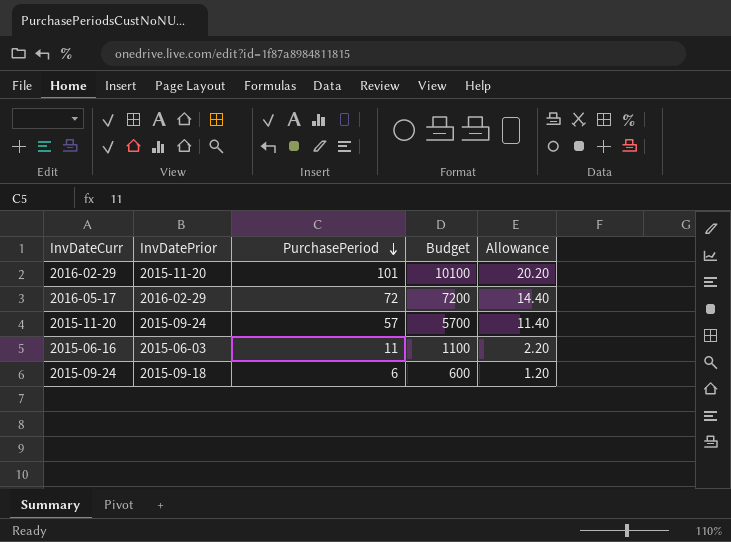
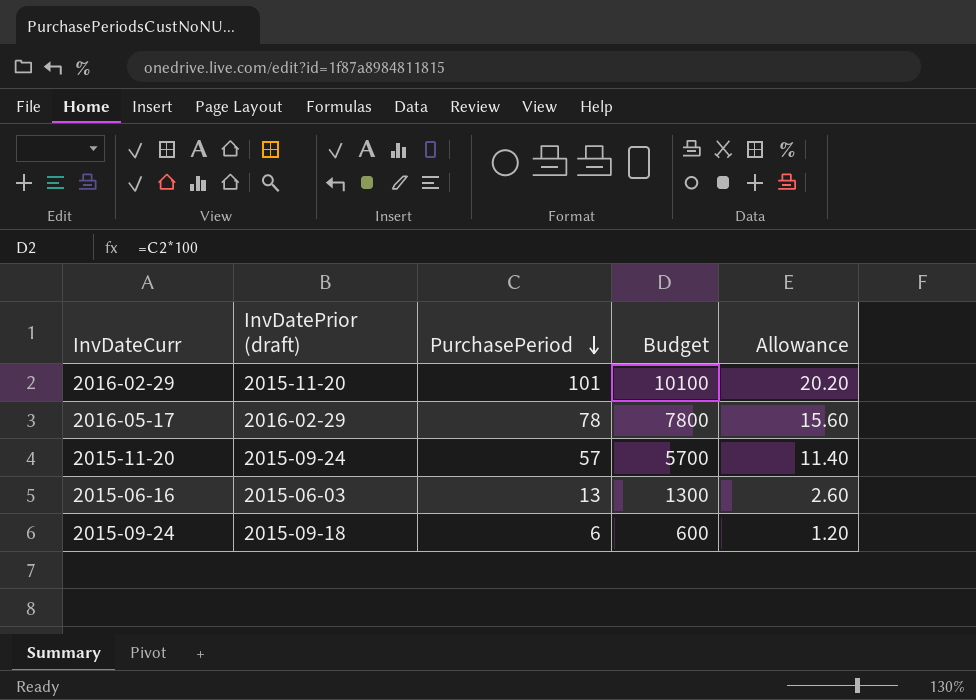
column name: InvDatePrior -> InvDatePrior (draft)
2016-05-17 | PurchasePeriod: 72 -> 78
2016-05-17 | Budget: 7200 -> 7800
2016-05-17 | Allowance: 14.40 -> 15.60
2015-06-16 | PurchasePeriod: 11 -> 13
2015-06-16 | Budget: 1100 -> 1300
2015-06-16 | Allowance: 2.20 -> 2.60

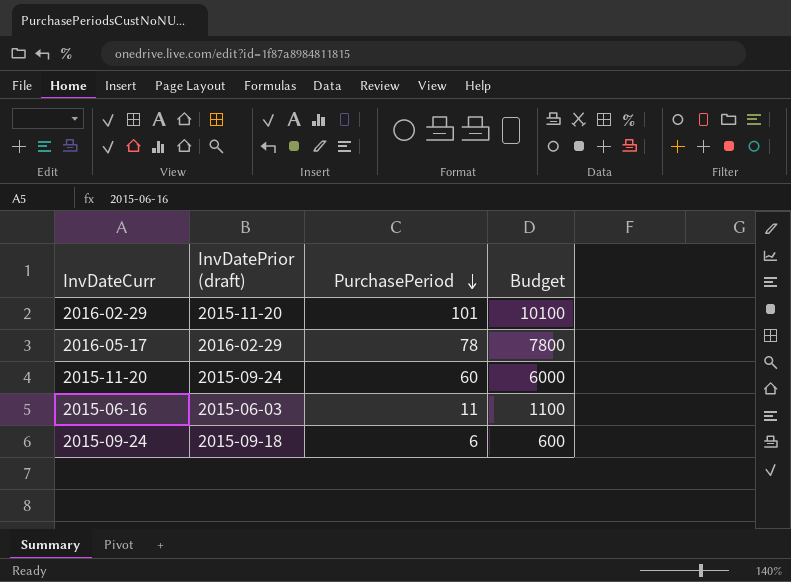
column Allowance | formula: [PurchasePeriod] * 0.2 -> none
2015-11-20 | PurchasePeriod: 57 -> 60
2015-11-20 | Budget: 5700 -> 6000
2015-06-16 | PurchasePeriod: 13 -> 11
2015-06-16 | Budget: 1300 -> 1100

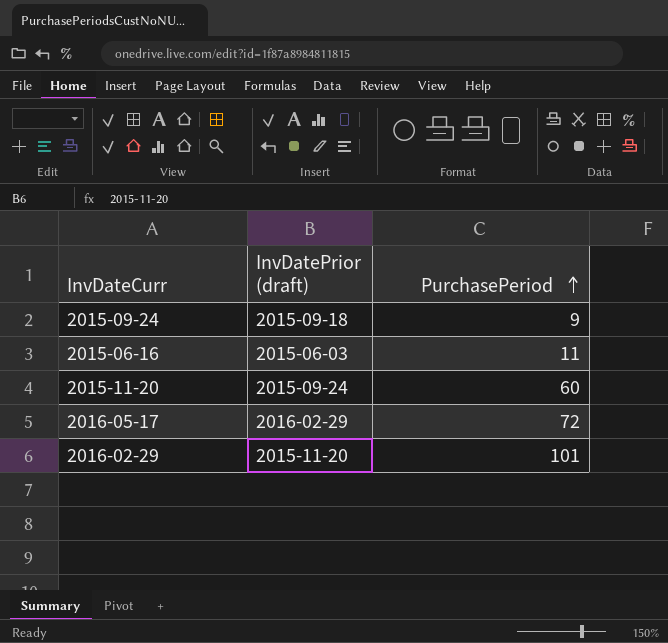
row order: PurchasePeriod descending -> PurchasePeriod ascending
column Budget | formula: [PurchasePeriod] * 100 -> none
2015-09-24 | PurchasePeriod: 6 -> 9
2016-05-17 | PurchasePeriod: 78 -> 72

